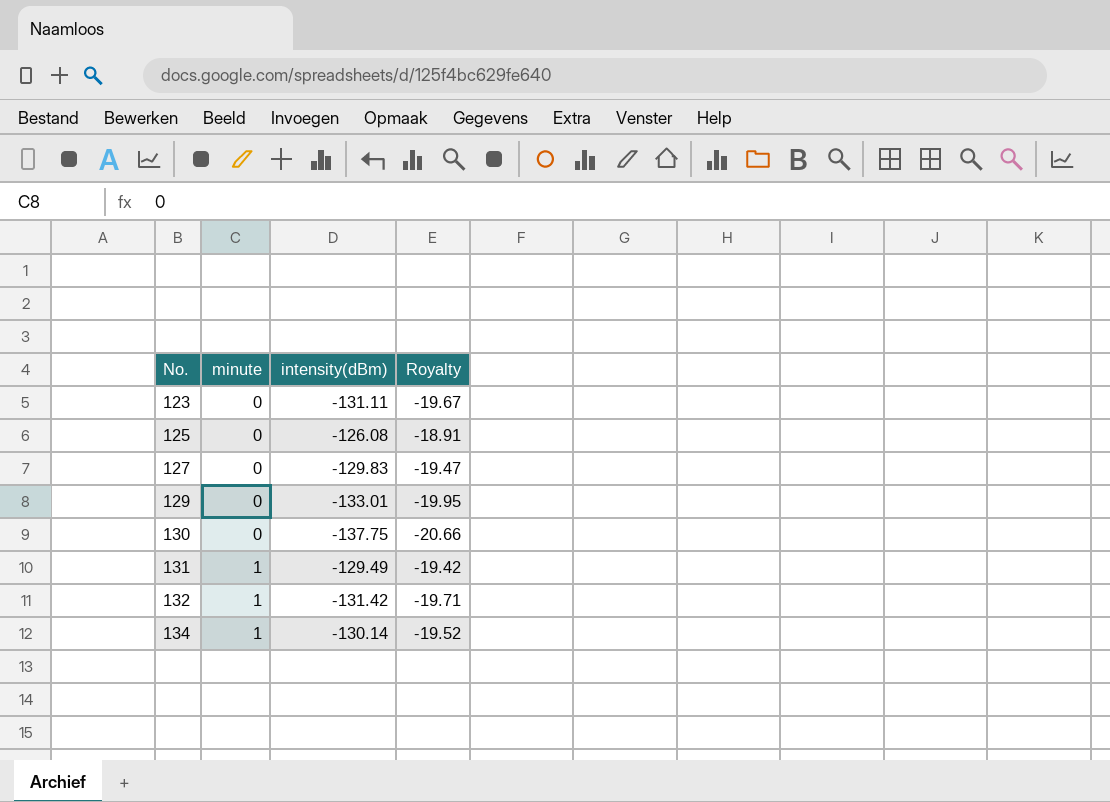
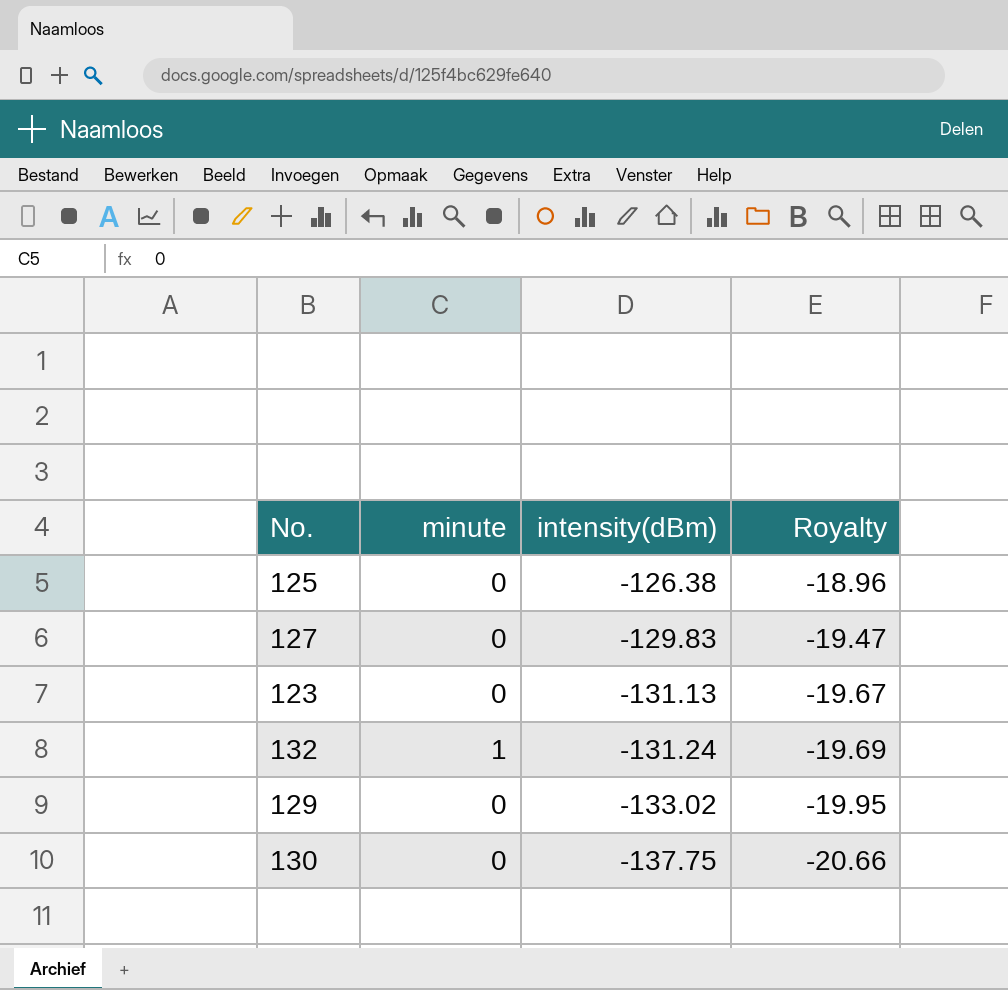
row order: No. ascending -> intensity(dBm) descending
row 131: 1 | -129.49 | -19.42 -> none
row 134: 1 | -130.14 | -19.52 -> none
125 | intensity(dBm): -126.08 -> -126.38
125 | Royalty: -18.91 -> -18.96
123 | intensity(dBm): -131.11 -> -131.13
132 | intensity(dBm): -131.42 -> -131.24
132 | Royalty: -19.71 -> -19.69
129 | intensity(dBm): -133.01 -> -133.02

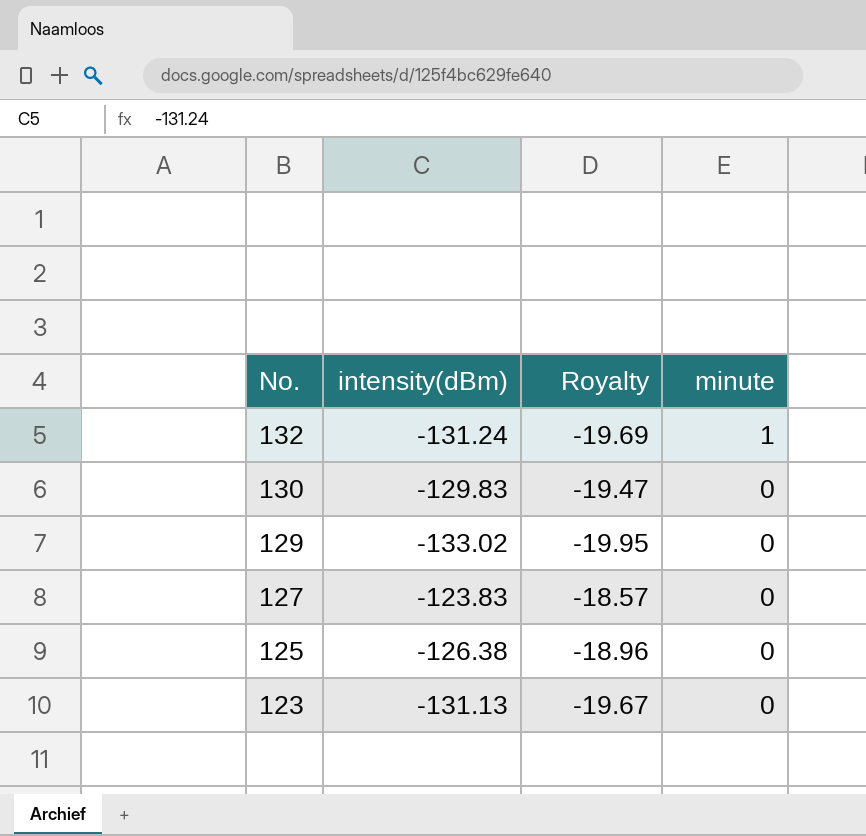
row order: intensity(dBm) descending -> No. descending
column minute | position: 2 -> 4
130 | intensity(dBm): -137.75 -> -129.83
130 | Royalty: -20.66 -> -19.47
127 | intensity(dBm): -129.83 -> -123.83
127 | Royalty: -19.47 -> -18.57

